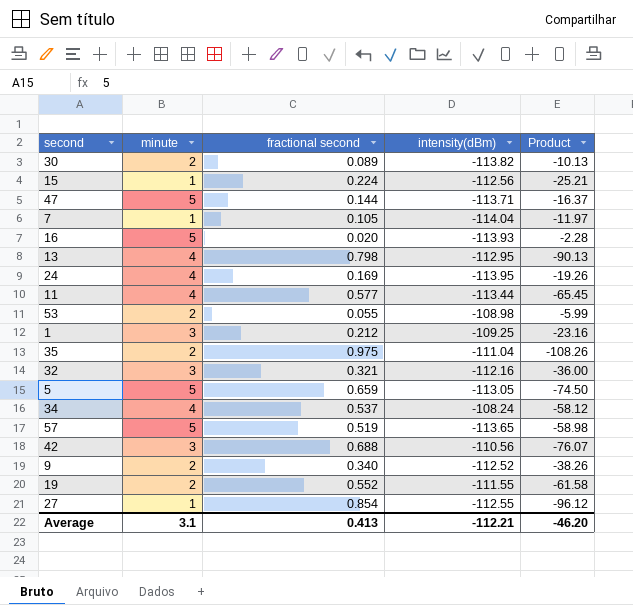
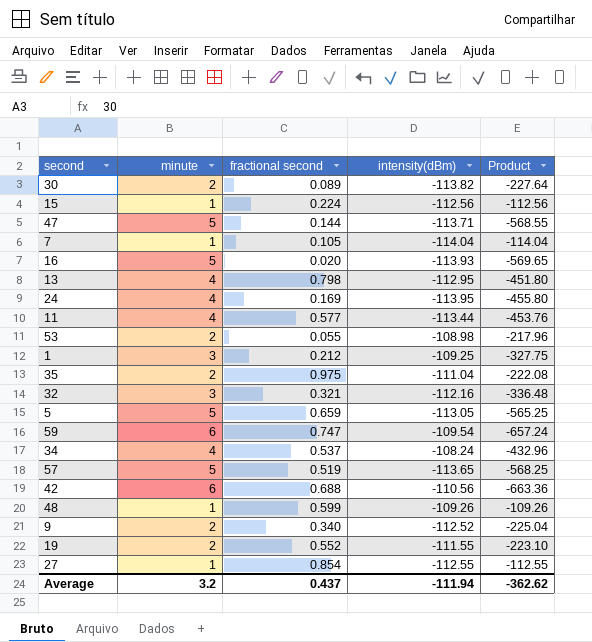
column Product | formula: [fractional second] * [intensity(dBm)] -> [minute] * [intensity(dBm)]
row 59: none -> 6 | 0.747 | -109.54 | -657.24
42 | minute: 3 -> 6
row 48: none -> 1 | 0.599 | -109.26 | -109.26
Average | minute: 3.1 -> 3.2
Average | fractional second: 0.413 -> 0.437
Average | intensity(dBm): -112.21 -> -111.94
Average | Product: -46.20 -> -362.62

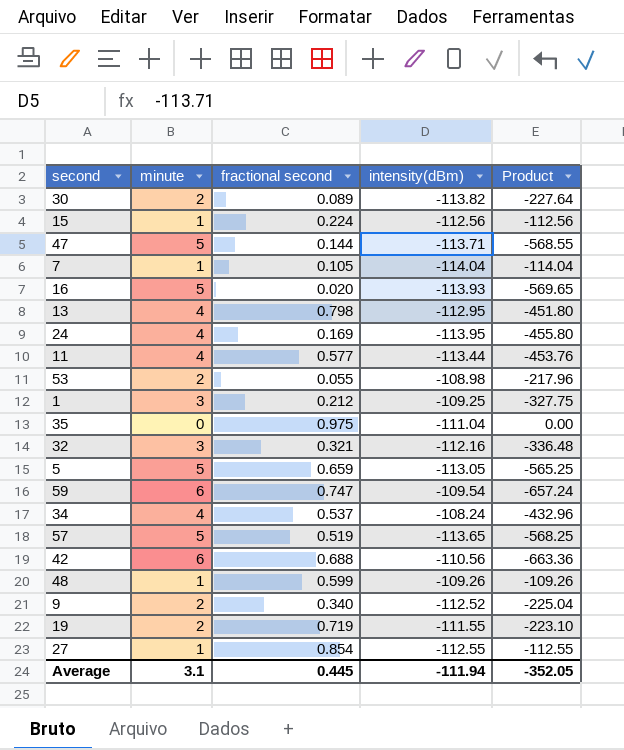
35 | minute: 2 -> 0
35 | Product: -222.08 -> 0.00
19 | fractional second: 0.552 -> 0.719
Average | minute: 3.2 -> 3.1
Average | fractional second: 0.437 -> 0.445
Average | Product: -362.62 -> -352.05

